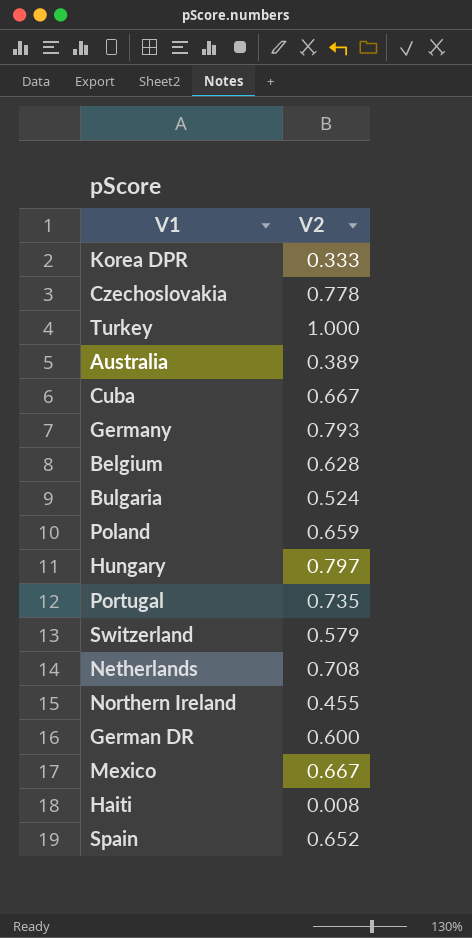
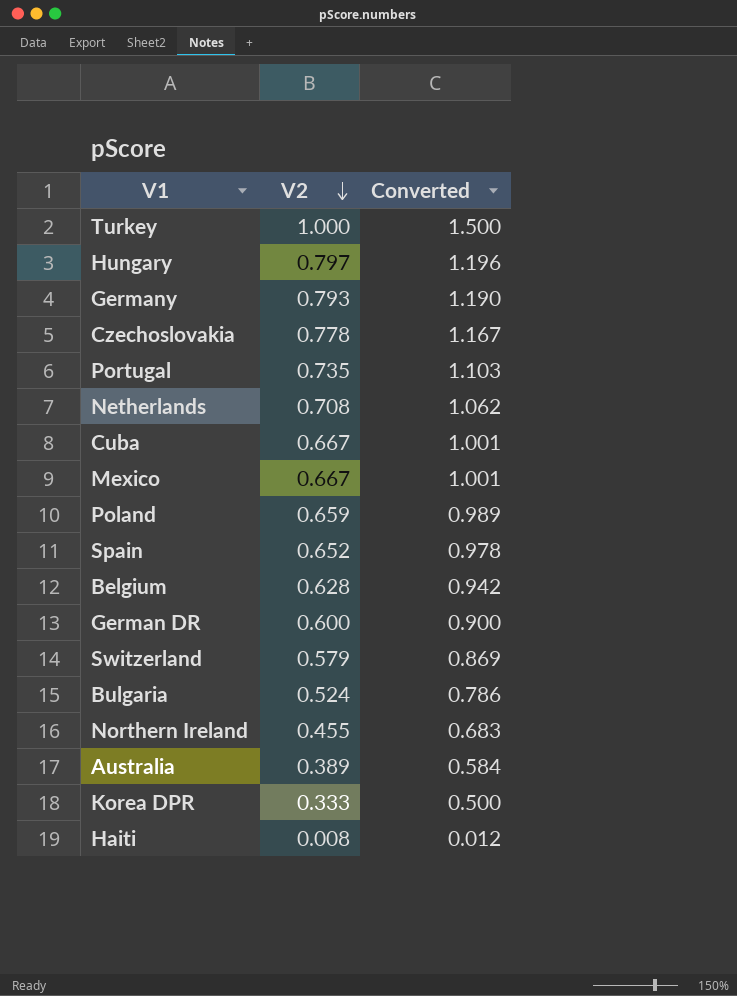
row order: none -> V2 descending
column Converted | formula: none -> [V2] * 1.5

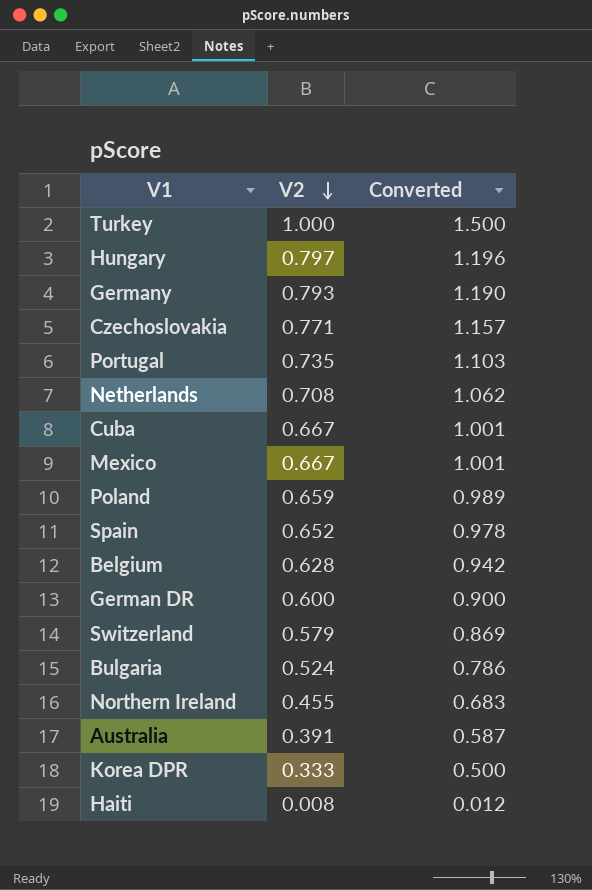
Czechoslovakia | V2: 0.778 -> 0.771
Czechoslovakia | Converted: 1.167 -> 1.157
Australia | V2: 0.389 -> 0.391
Australia | Converted: 0.584 -> 0.587

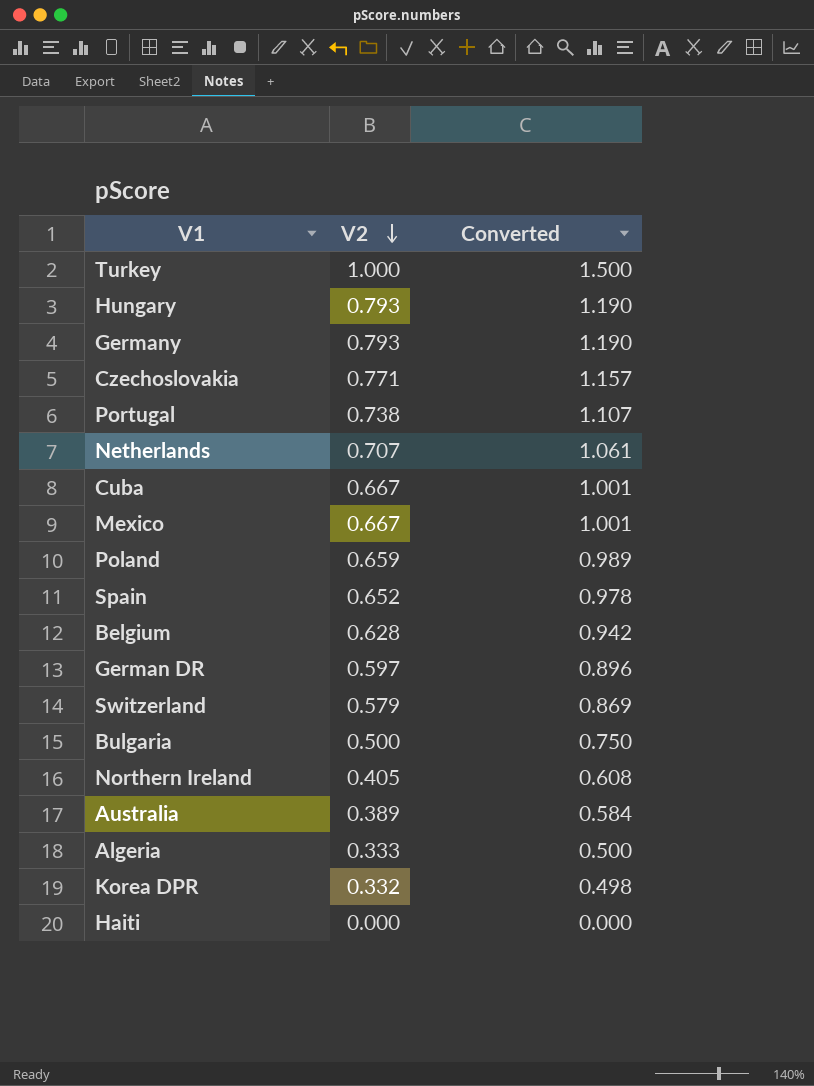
Hungary | V2: 0.797 -> 0.793
Hungary | Converted: 1.196 -> 1.190
Portugal | V2: 0.735 -> 0.738
Portugal | Converted: 1.103 -> 1.107
Netherlands | V2: 0.708 -> 0.707
Netherlands | Converted: 1.062 -> 1.061
German DR | V2: 0.600 -> 0.597
German DR | Converted: 0.900 -> 0.896
Bulgaria | V2: 0.524 -> 0.500
Bulgaria | Converted: 0.786 -> 0.750
Northern Ireland | V2: 0.455 -> 0.405
Northern Ireland | Converted: 0.683 -> 0.608
Australia | V2: 0.391 -> 0.389
Australia | Converted: 0.587 -> 0.584
row Algeria: none -> 0.333 | 0.500
Korea DPR | V2: 0.333 -> 0.332
Korea DPR | Converted: 0.500 -> 0.498
Haiti | V2: 0.008 -> 0.000
Haiti | Converted: 0.012 -> 0.000

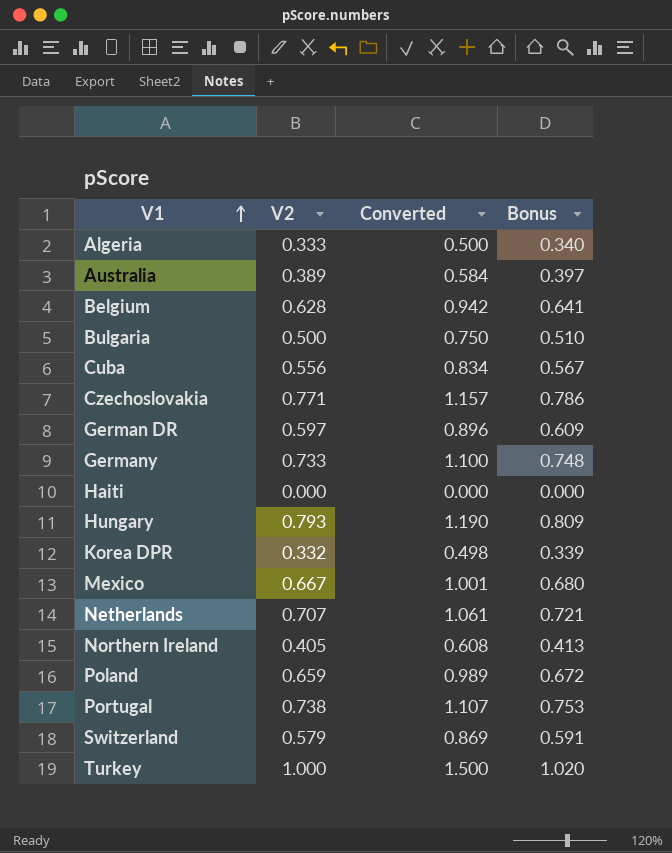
row order: V2 descending -> V1 ascending
column Bonus | formula: none -> [V2] * 1.02
row Spain: 0.652 | 0.978 -> none
Cuba | V2: 0.667 -> 0.556
Cuba | Converted: 1.001 -> 0.834
Germany | V2: 0.793 -> 0.733
Germany | Converted: 1.190 -> 1.100

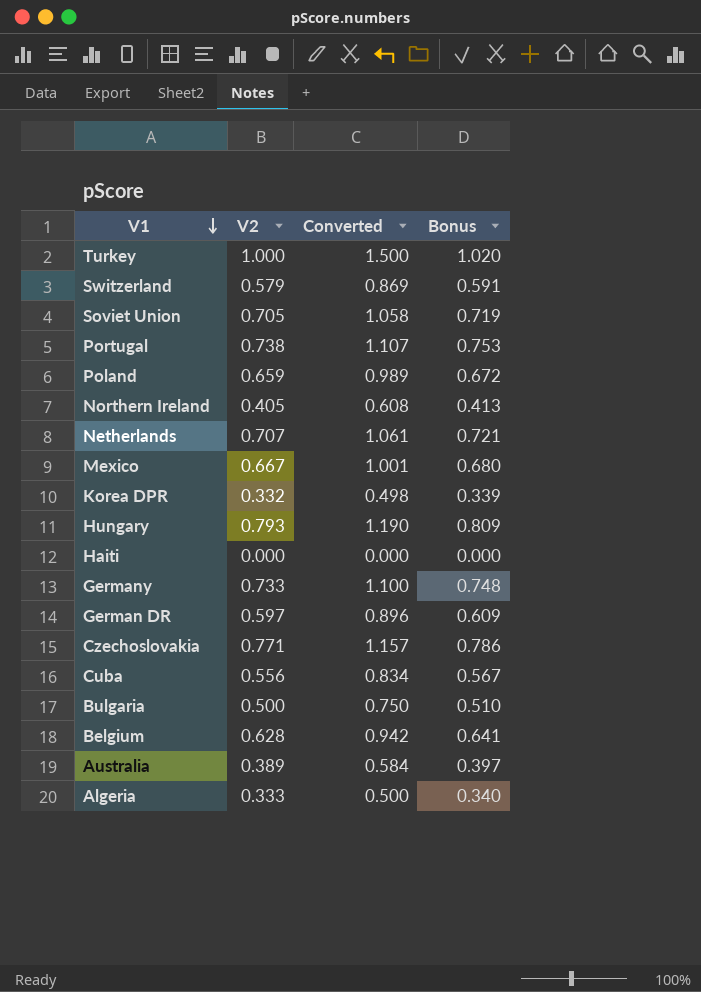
row order: V1 ascending -> V1 descending
row Soviet Union: none -> 0.705 | 1.058 | 0.719

